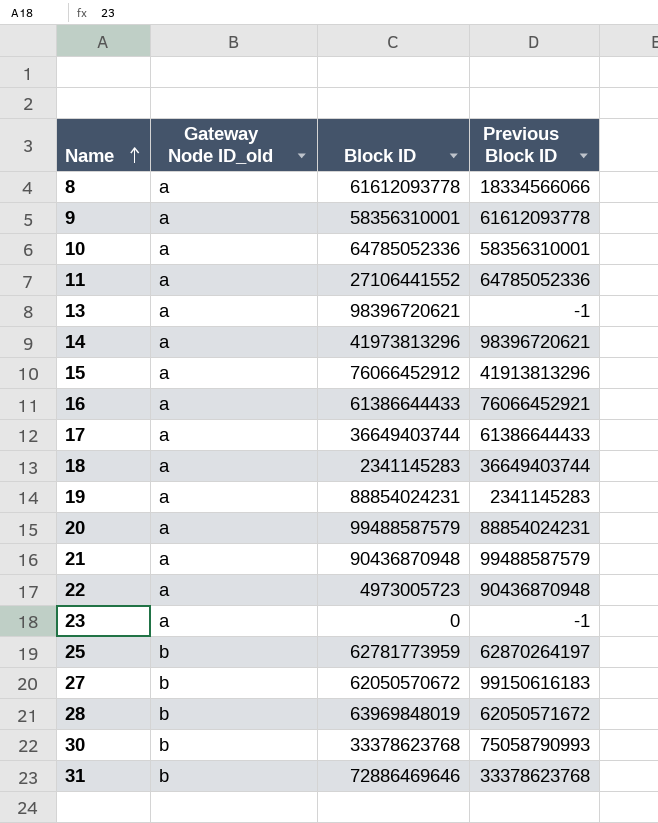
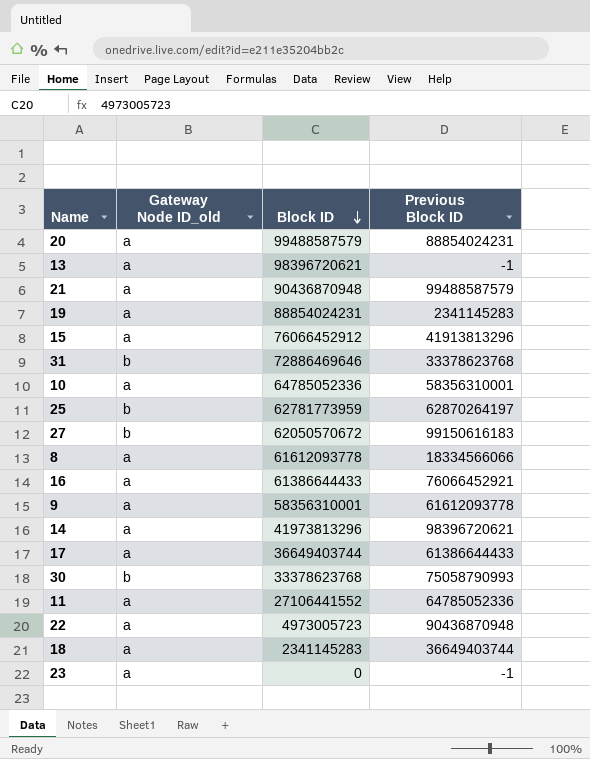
row order: Name ascending -> Block ID descending
row 28: b | 63969848019 | 62050571672 -> none

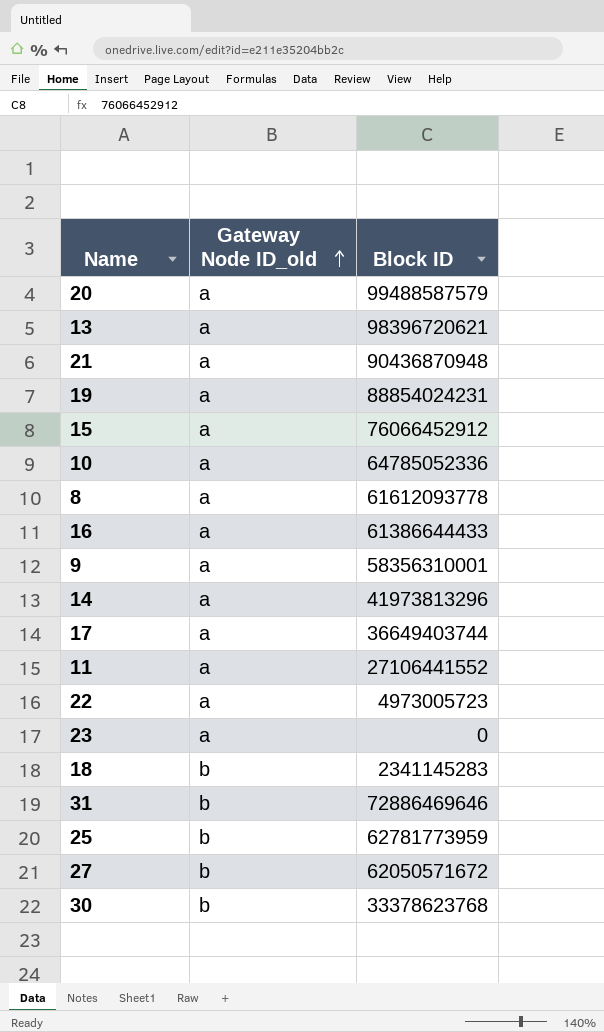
row order: Block ID descending -> Gateway Node ID_old ascending
column Previous Block ID | position: 4 -> none
18 | Gateway Node ID_old: a -> b
27 | Block ID: 62050570672 -> 62050571672

